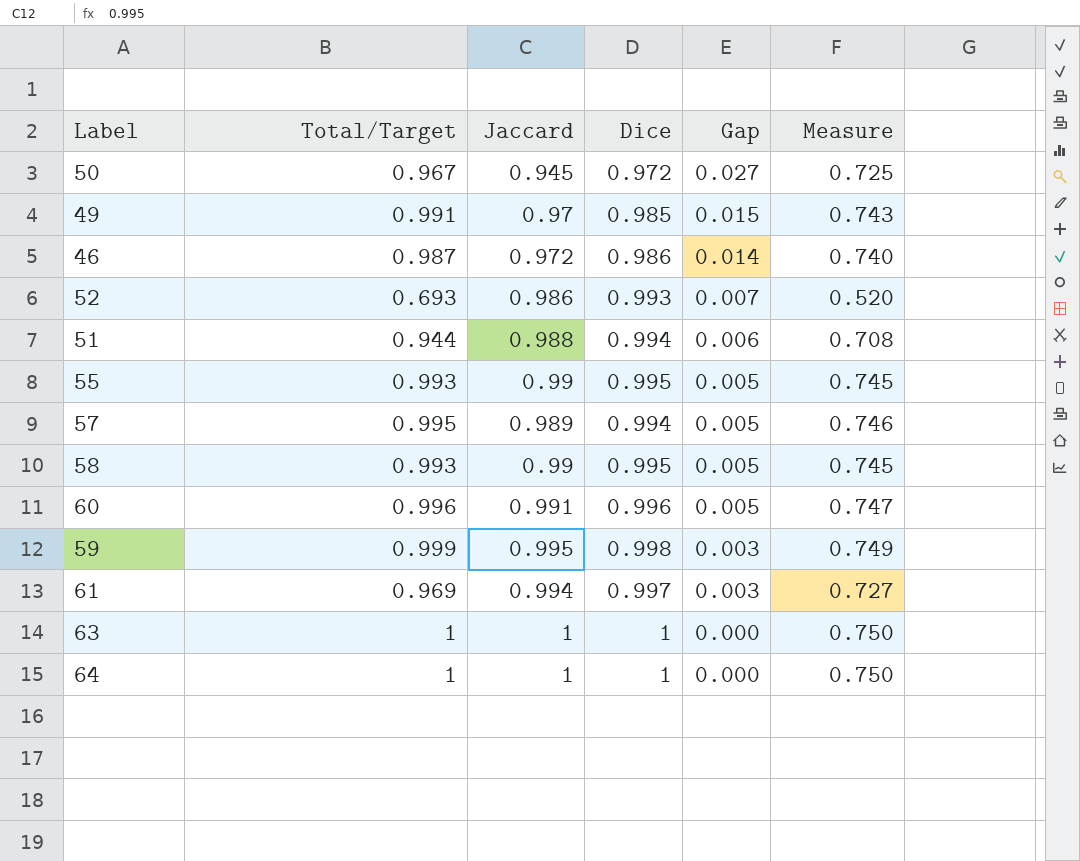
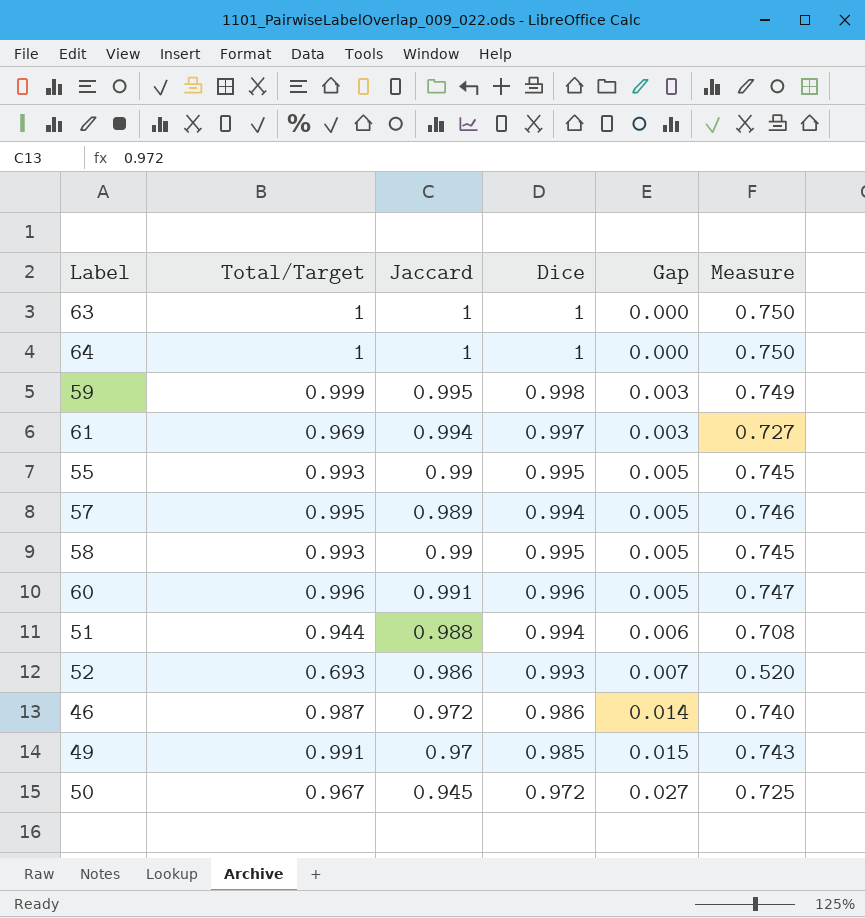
row order: Gap descending -> Gap ascending

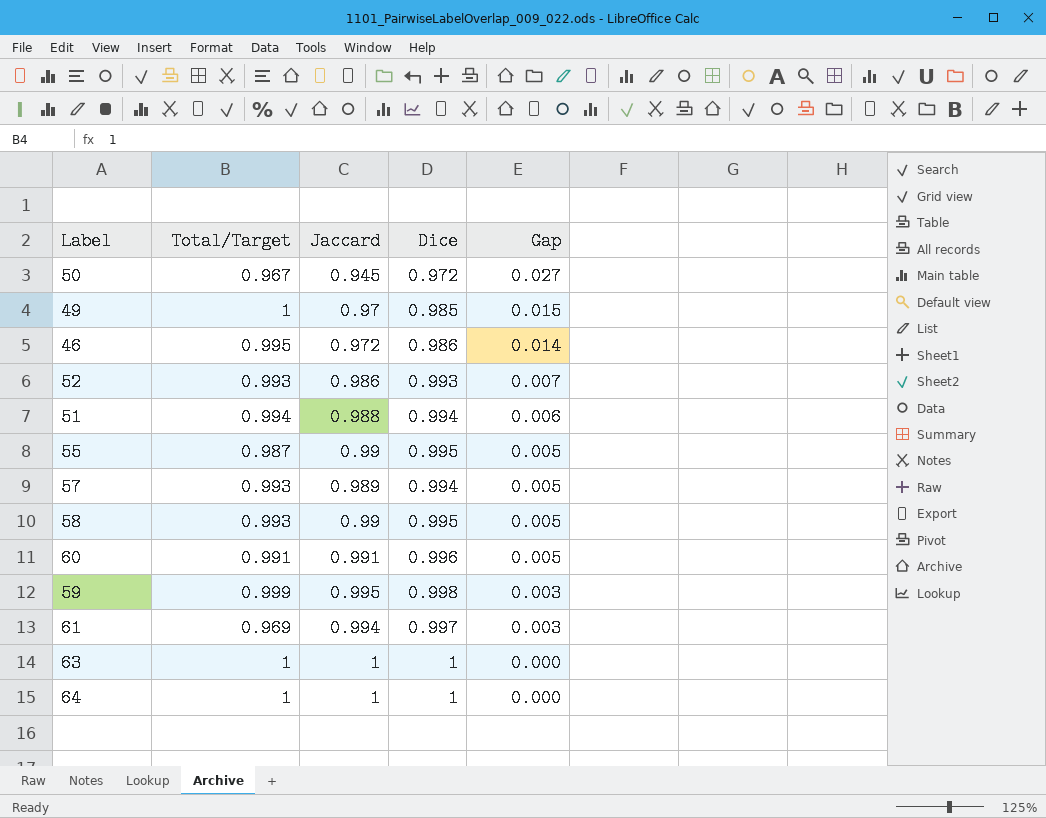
row order: Gap ascending -> Gap descending
column Measure | formula: [Total/Target] * 0.75 -> none
49 | Total/Target: 0.991 -> 1
46 | Total/Target: 0.987 -> 0.995
52 | Total/Target: 0.693 -> 0.993
51 | Total/Target: 0.944 -> 0.994
55 | Total/Target: 0.993 -> 0.987
57 | Total/Target: 0.995 -> 0.993
60 | Total/Target: 0.996 -> 0.991

